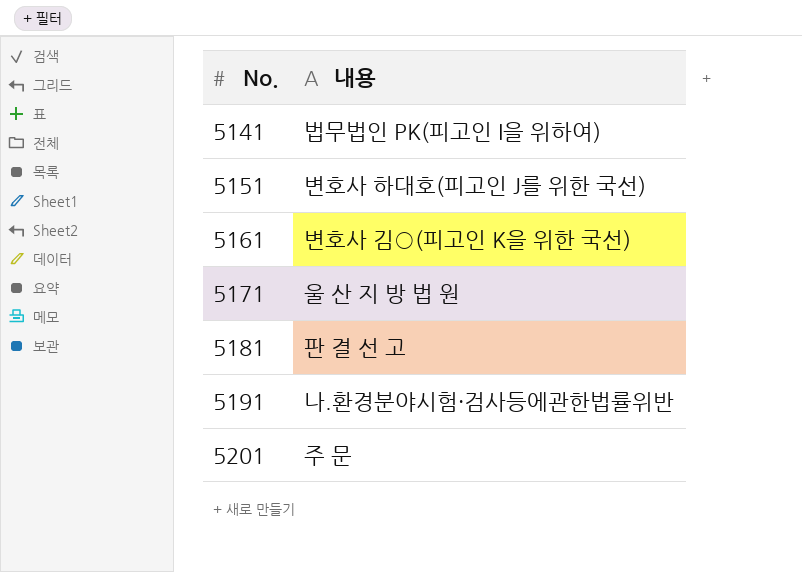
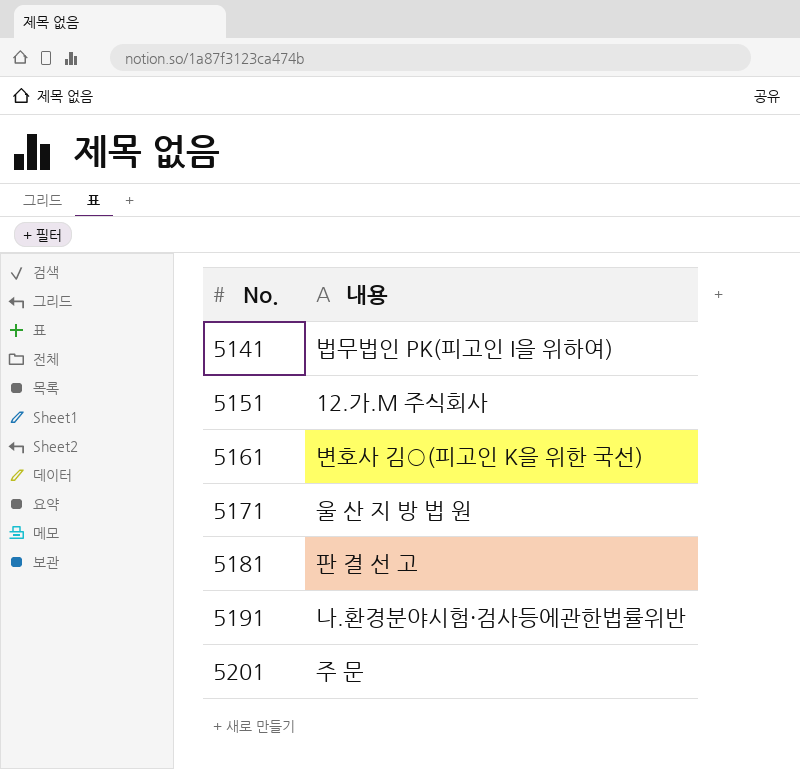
5151 | 내용: 변호사 하대호(피고인 J를 위한 국선) -> 12.가.M 주식회사

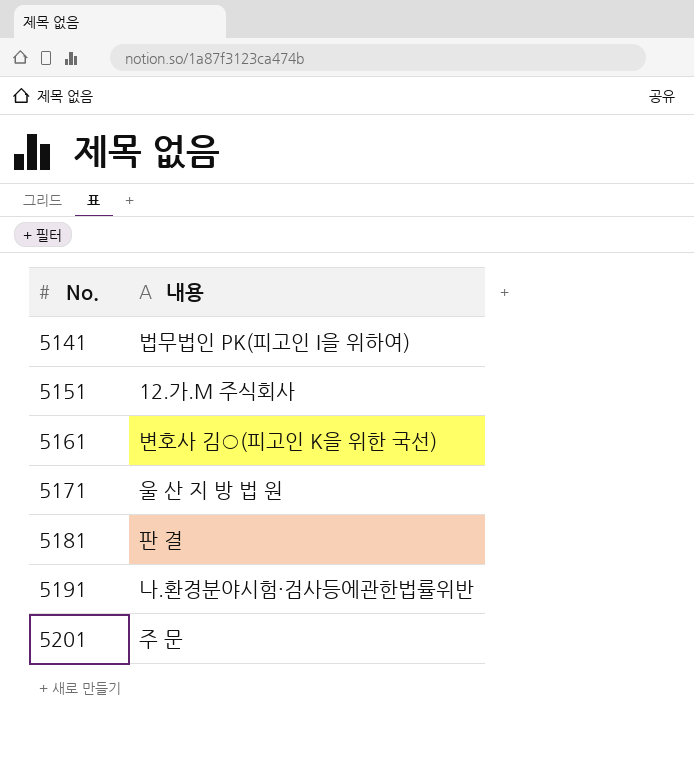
5181 | 내용: 판 결 선 고 -> 판 결

